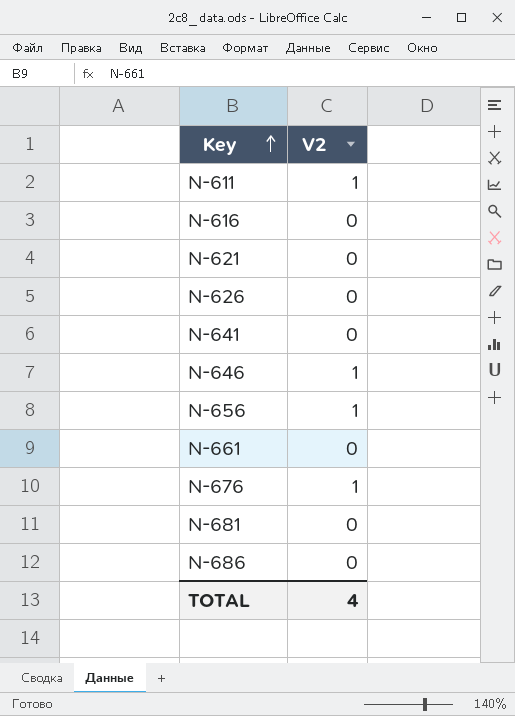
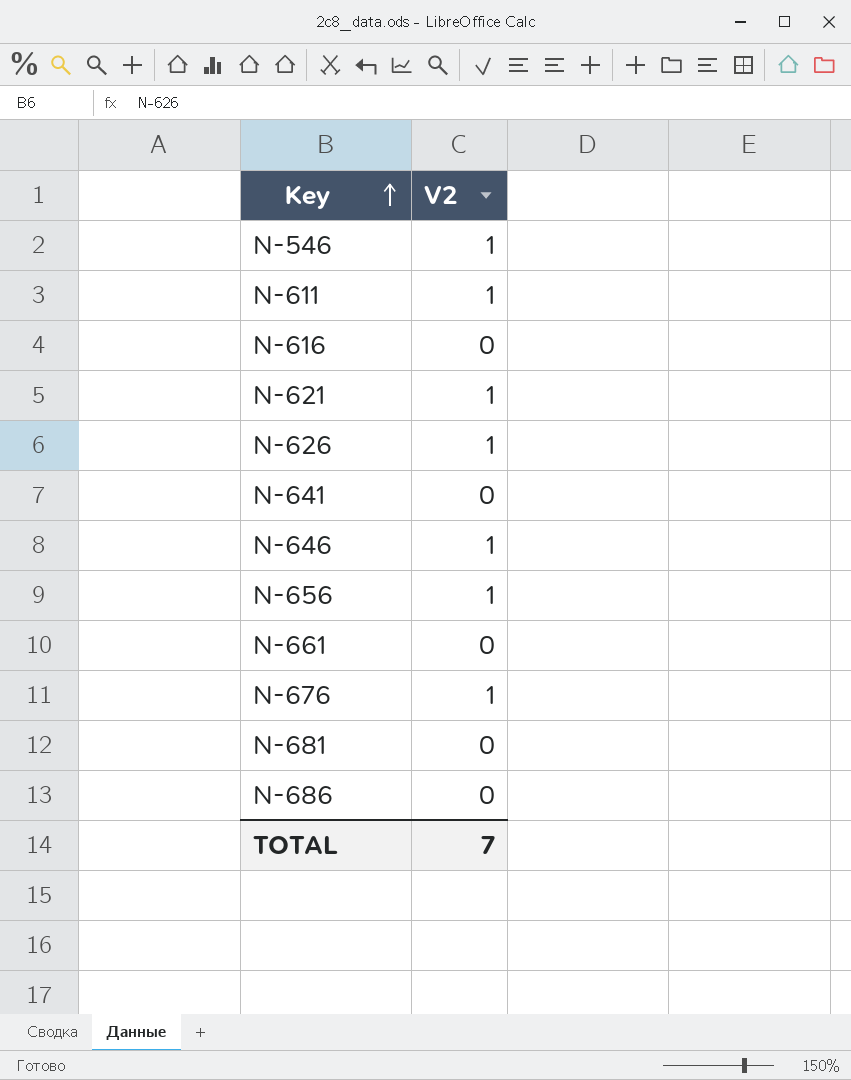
row N-546: none -> 1
N-621 | V2: 0 -> 1
N-626 | V2: 0 -> 1
TOTAL | V2: 4 -> 7

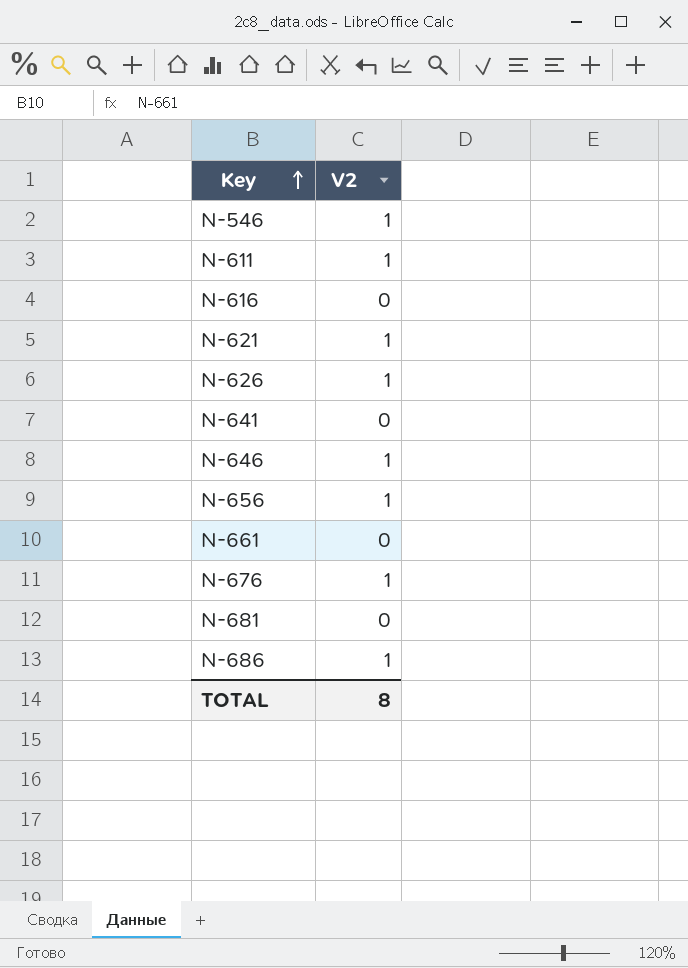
N-686 | V2: 0 -> 1
TOTAL | V2: 7 -> 8

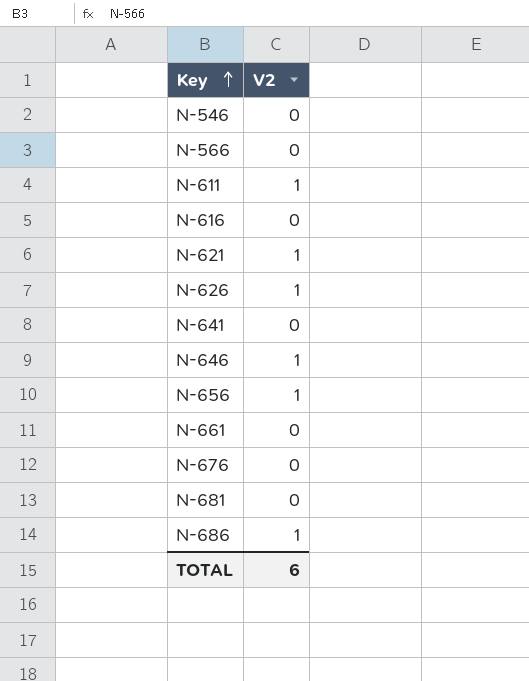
N-546 | V2: 1 -> 0
row N-566: none -> 0
N-676 | V2: 1 -> 0
TOTAL | V2: 8 -> 6

